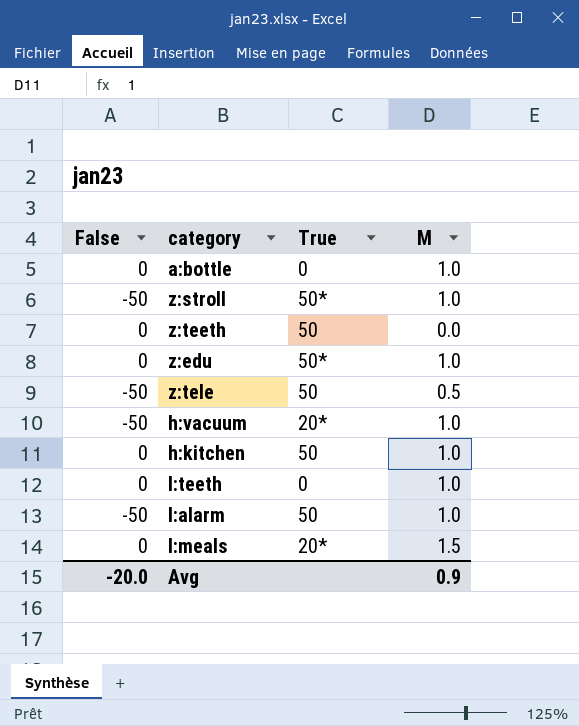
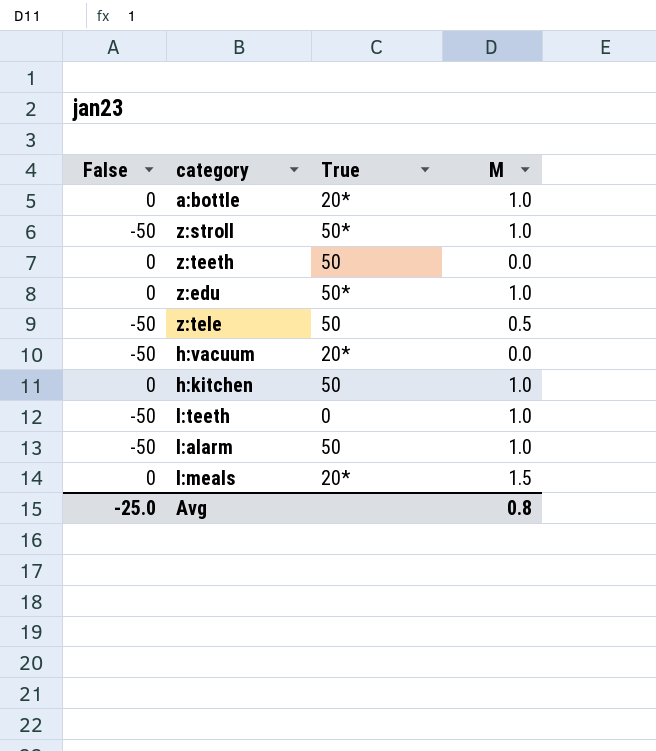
a:bottle | True: 0 -> 20*
h:vacuum | M: 1.0 -> 0.0
l:teeth | False: 0 -> -50
Avg | False: -20.0 -> -25.0
Avg | M: 0.9 -> 0.8

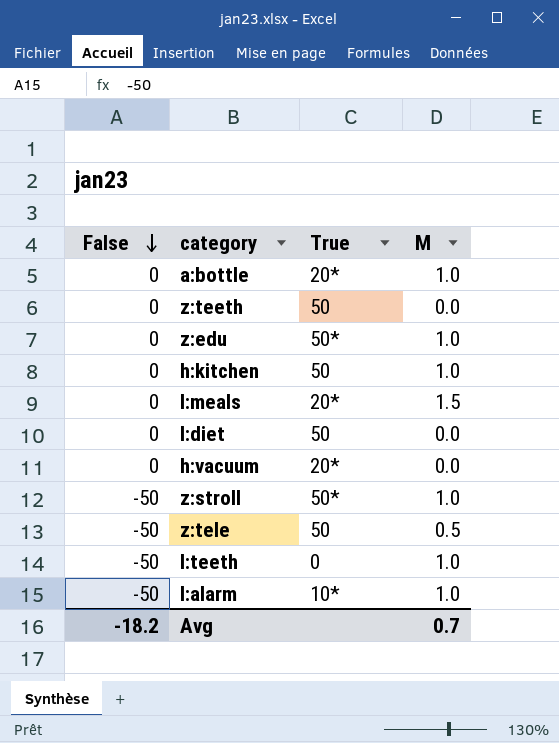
row order: none -> False descending
row l:diet: none -> 0 | 50 | 0.0
h:vacuum | False: -50 -> 0
l:alarm | True: 50 -> 10*
Avg | False: -25.0 -> -18.2
Avg | M: 0.8 -> 0.7

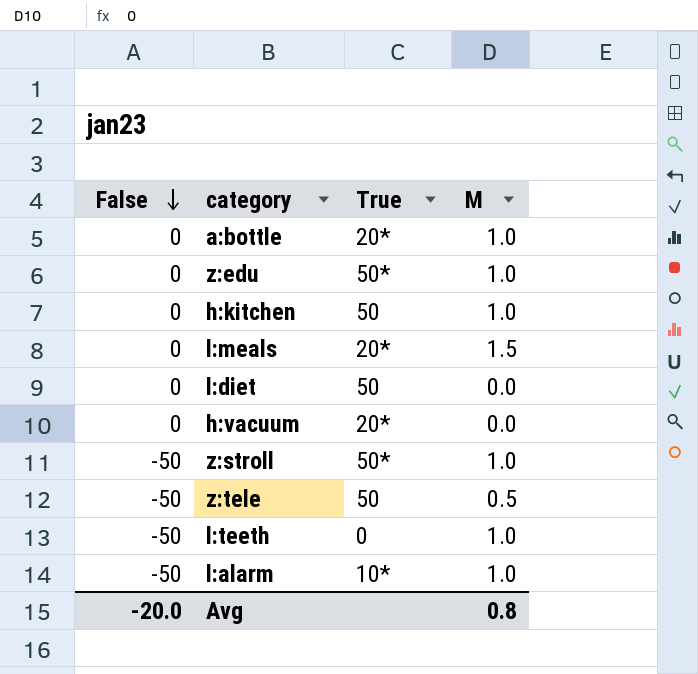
row z:teeth: 0 | 50 | 0.0 -> none
Avg | False: -18.2 -> -20.0
Avg | M: 0.7 -> 0.8

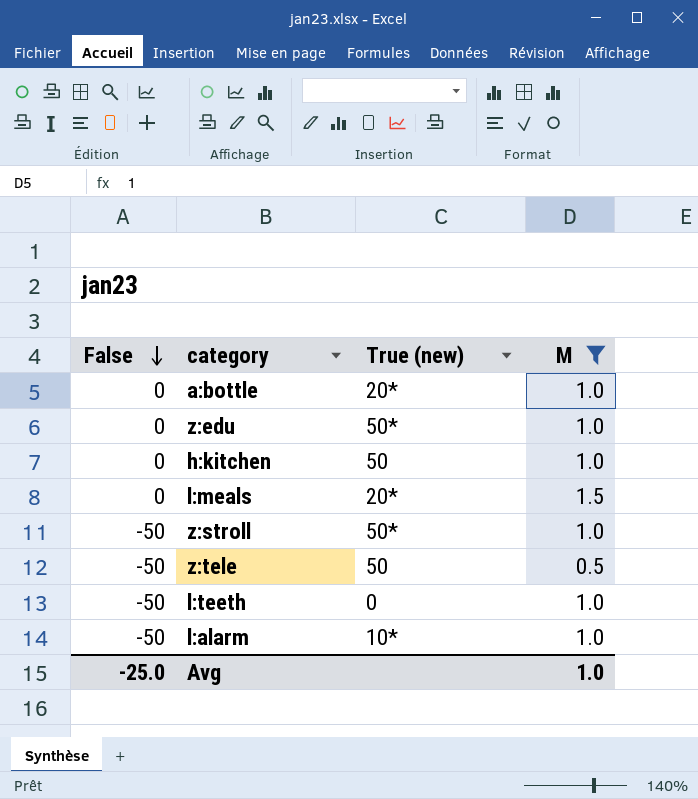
filter: none -> M != 0.0
column name: True -> True (new)
Avg | False: -20.0 -> -25.0
Avg | M: 0.8 -> 1.0

